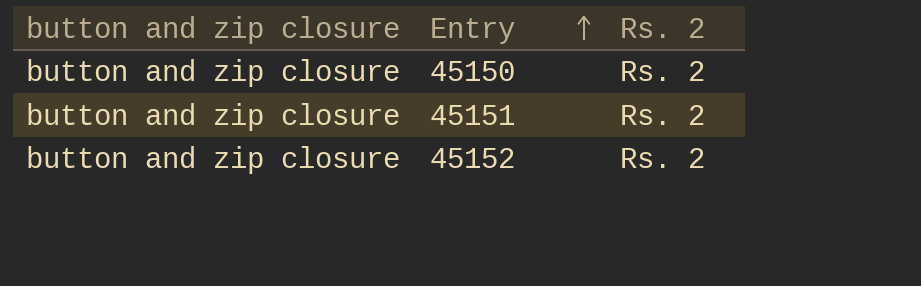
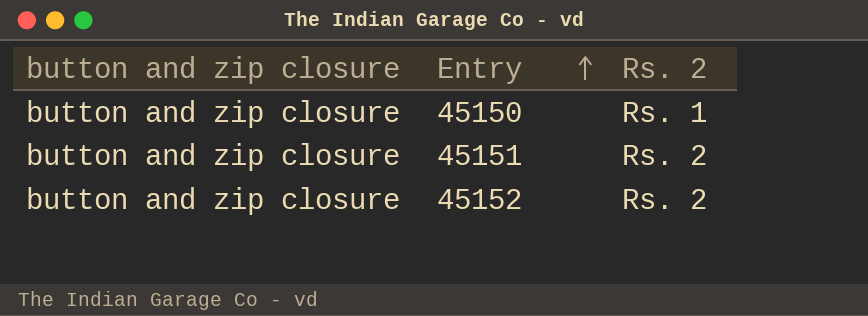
45150 | Rs. 2: Rs. 2 -> Rs. 1

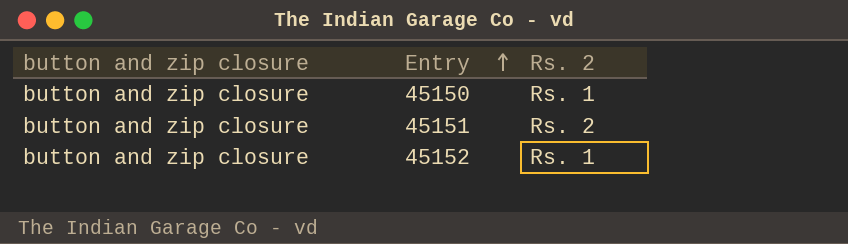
45152 | Rs. 2: Rs. 2 -> Rs. 1

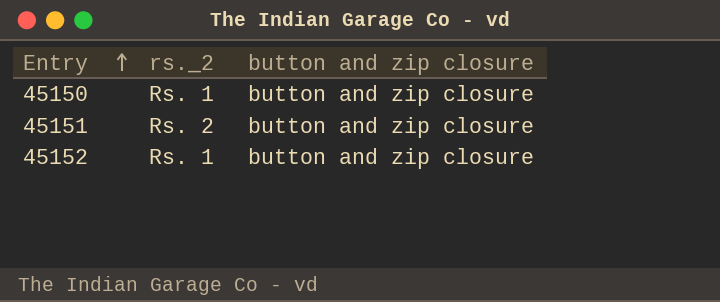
column name: Rs. 2 -> rs._2
column button and zip closure | position: 1 -> 3

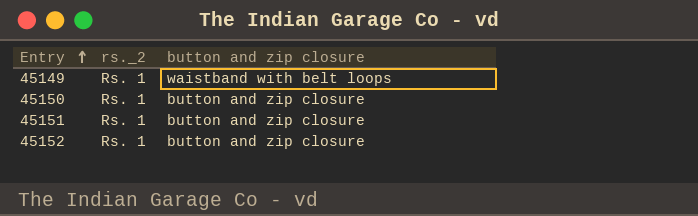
row 45149: none -> Rs. 1 | waistband with belt loops
45151 | rs._2: Rs. 2 -> Rs. 1

